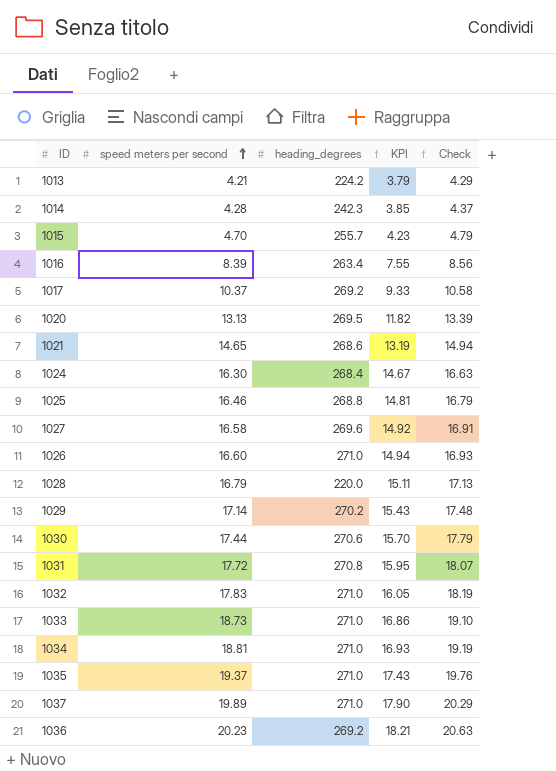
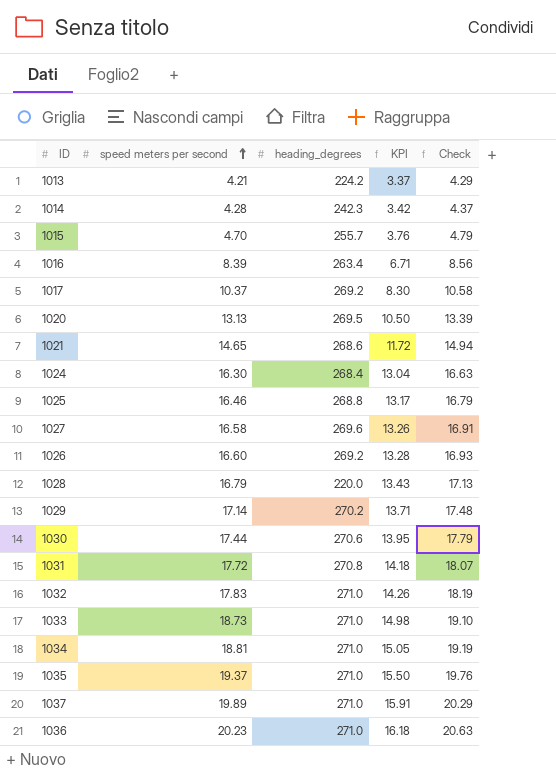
column KPI | formula: [speed meters per second] * 0.9 -> [speed meters per second] * 0.8
1026 | heading_degrees: 271.0 -> 269.2
1036 | heading_degrees: 269.2 -> 271.0

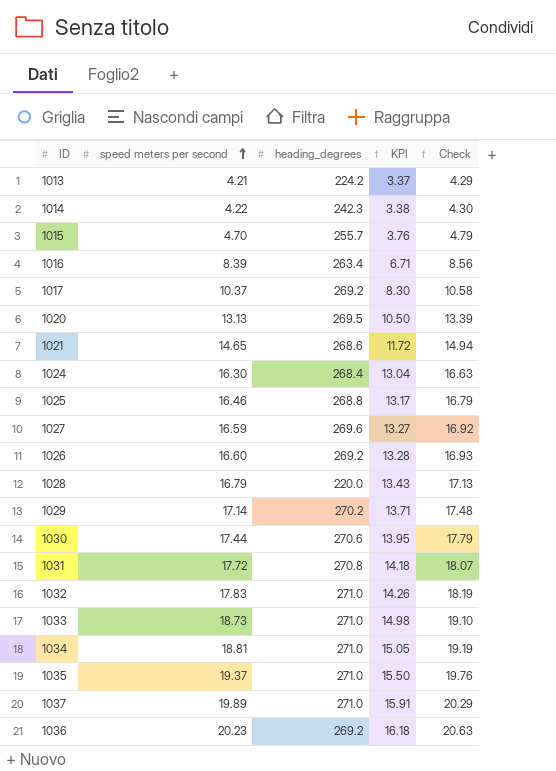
1014 | speed meters per second: 4.28 -> 4.22
1014 | KPI: 3.42 -> 3.38
1014 | Check: 4.37 -> 4.30
1027 | speed meters per second: 16.58 -> 16.59
1027 | KPI: 13.26 -> 13.27
1027 | Check: 16.91 -> 16.92
1036 | heading_degrees: 271.0 -> 269.2

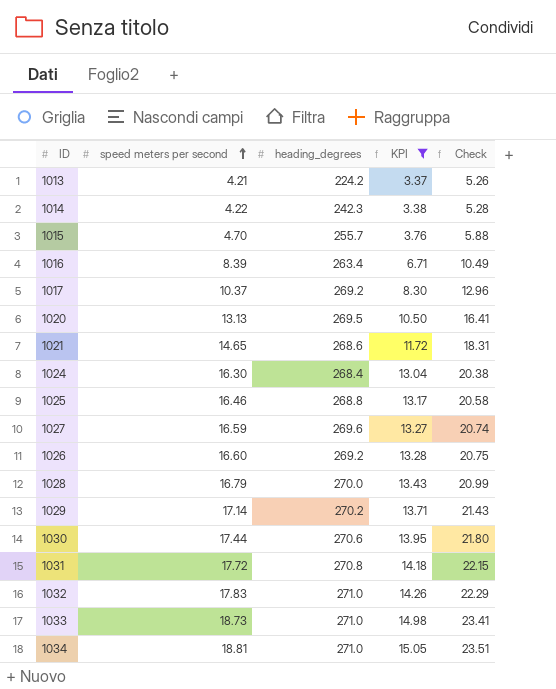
filter: none -> KPI <= 15.05
column Check | formula: [speed meters per second] * 1.02 -> [speed meters per second] * 1.25
1028 | heading_degrees: 220.0 -> 270.0

